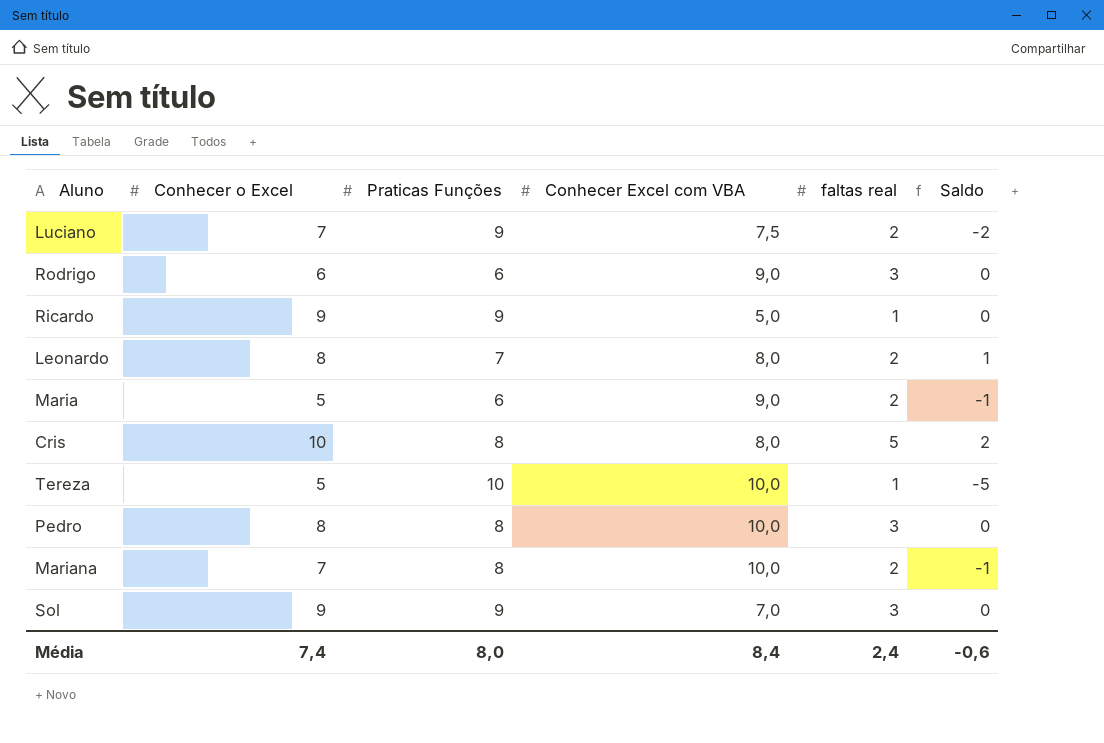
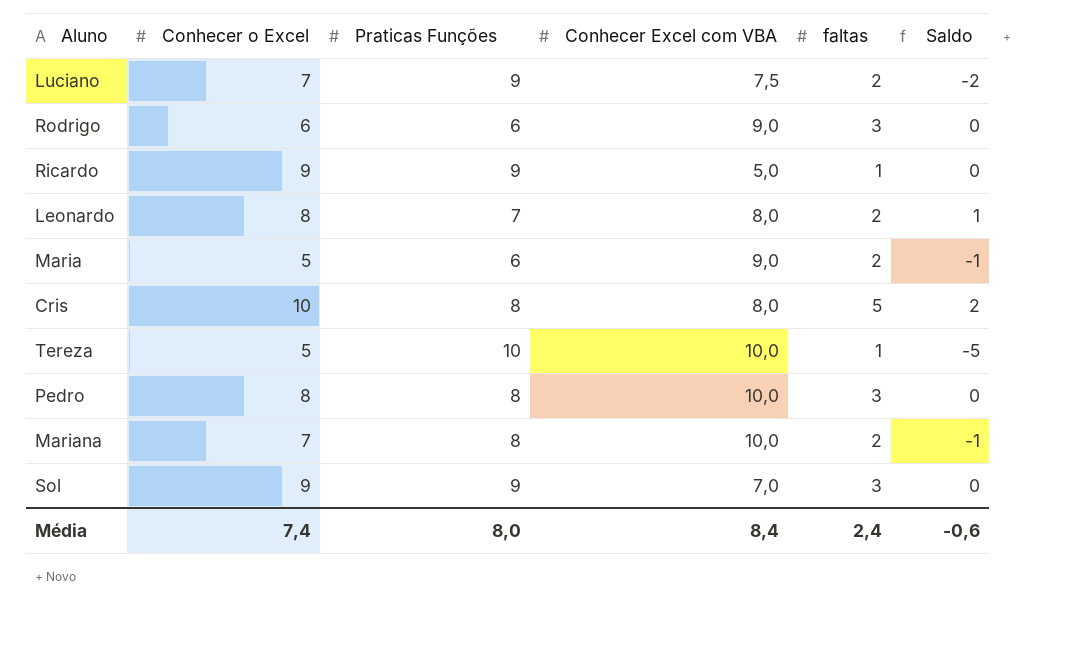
column name: faltas real -> faltas

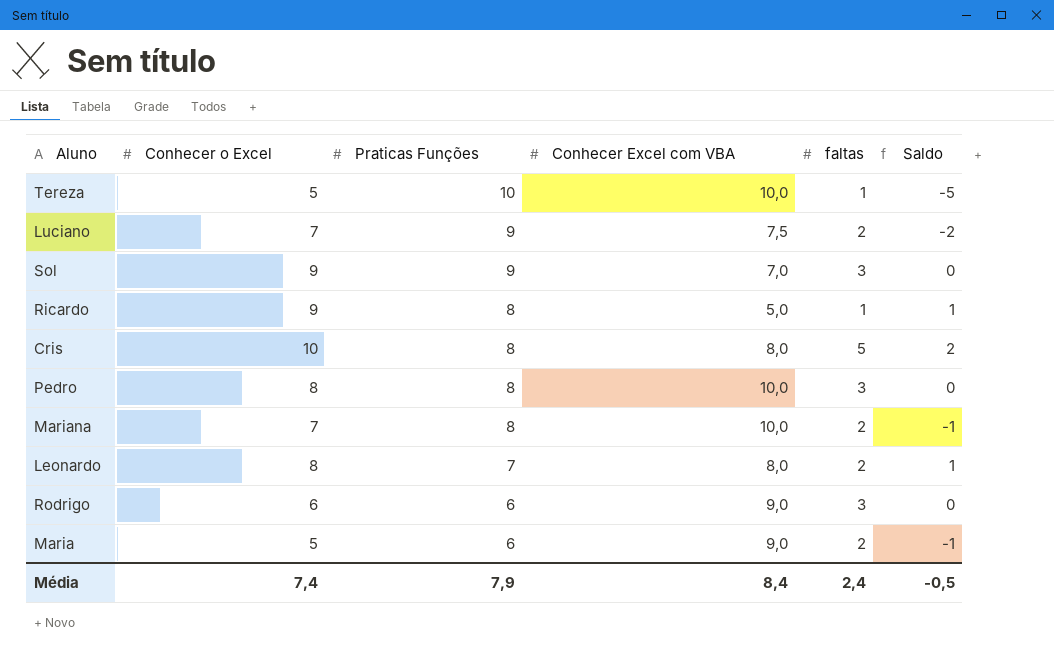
row order: none -> Praticas Funções descending
Ricardo | Praticas Funções: 9 -> 8
Ricardo | Saldo: 0 -> 1
Média | Praticas Funções: 8,0 -> 7,9
Média | Saldo: -0,6 -> -0,5

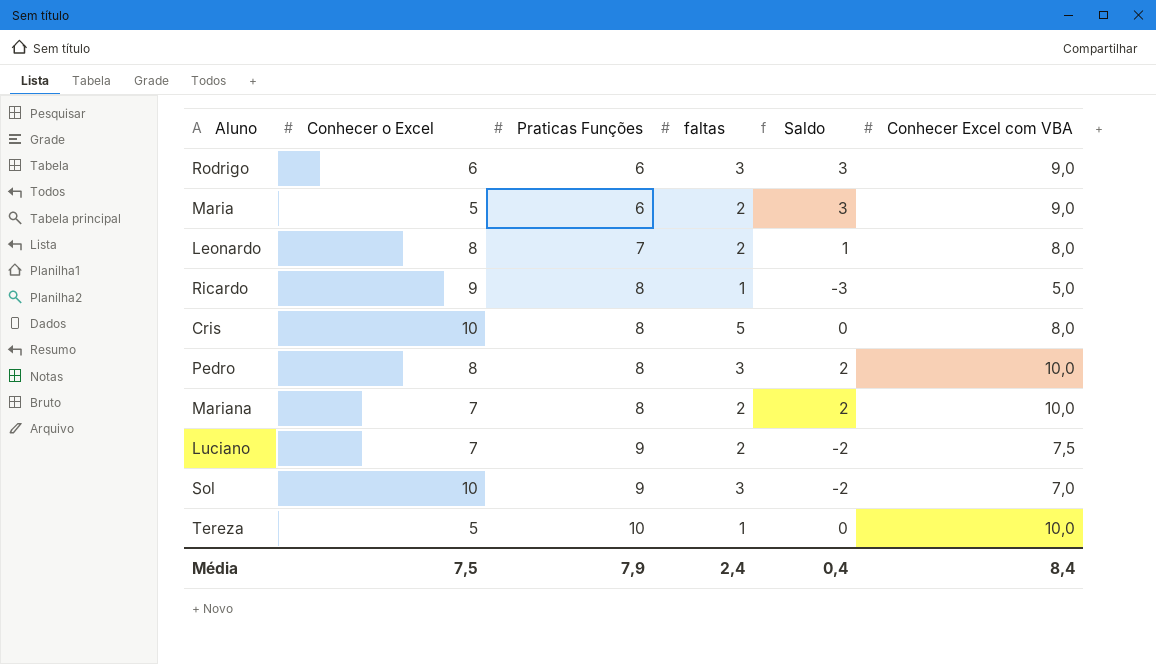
row order: Praticas Funções descending -> Praticas Funções ascending
column Saldo | formula: [Conhecer o Excel] - [Praticas Funções] -> [Conhecer Excel com VBA] - [Praticas Funções]
column Conhecer Excel com VBA | position: 4 -> 6
Sol | Conhecer o Excel: 9 -> 10
Média | Conhecer o Excel: 7,4 -> 7,5
Média | Saldo: -0,5 -> 0,4

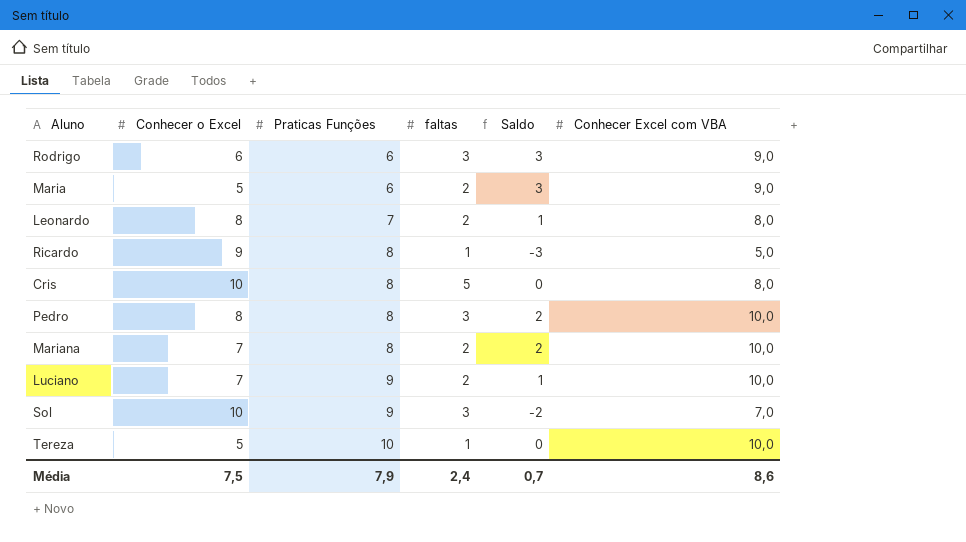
Luciano | Saldo: -2 -> 1
Luciano | Conhecer Excel com VBA: 7,5 -> 10,0
Média | Saldo: 0,4 -> 0,7
Média | Conhecer Excel com VBA: 8,4 -> 8,6

